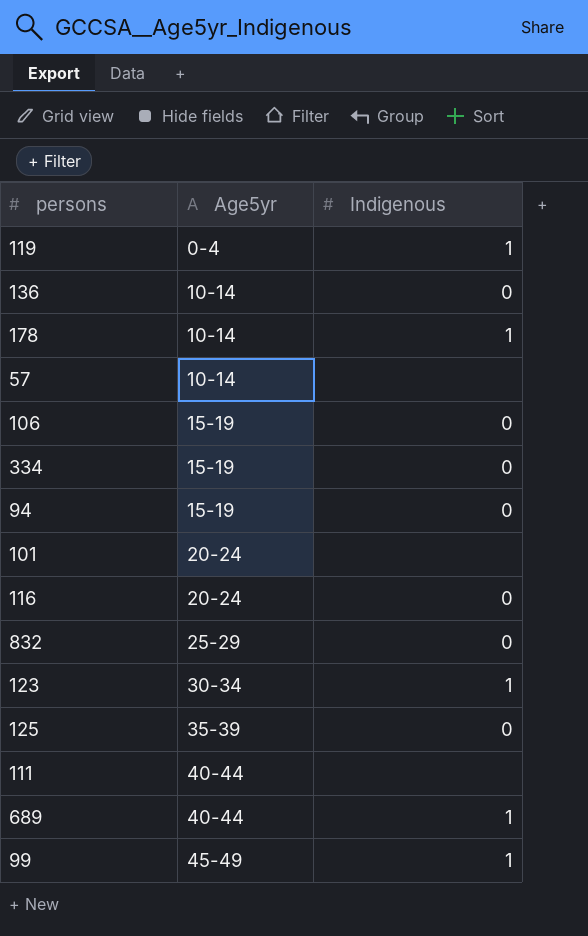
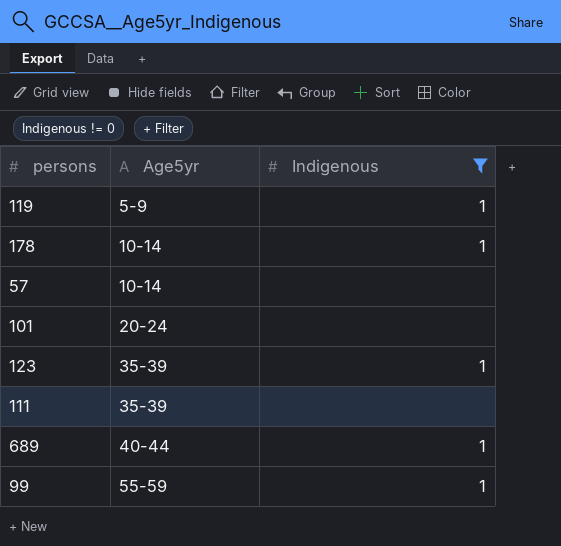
filter: none -> Indigenous != 0
119 | Age5yr: 0-4 -> 5-9
123 | Age5yr: 30-34 -> 35-39
111 | Age5yr: 40-44 -> 35-39
99 | Age5yr: 45-49 -> 55-59

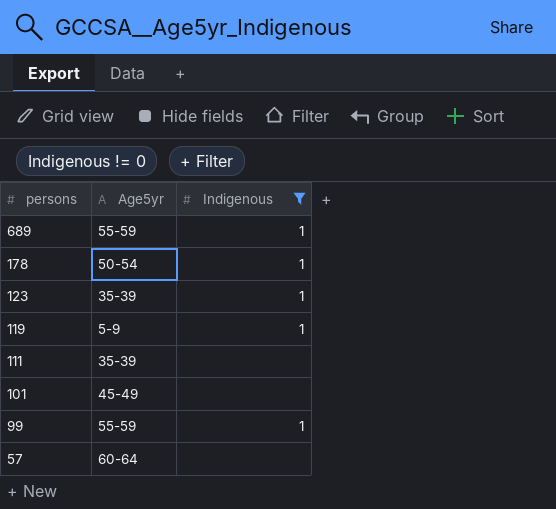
row order: Age5yr ascending -> persons descending
689 | Age5yr: 40-44 -> 55-59
178 | Age5yr: 10-14 -> 50-54
101 | Age5yr: 20-24 -> 45-49
57 | Age5yr: 10-14 -> 60-64

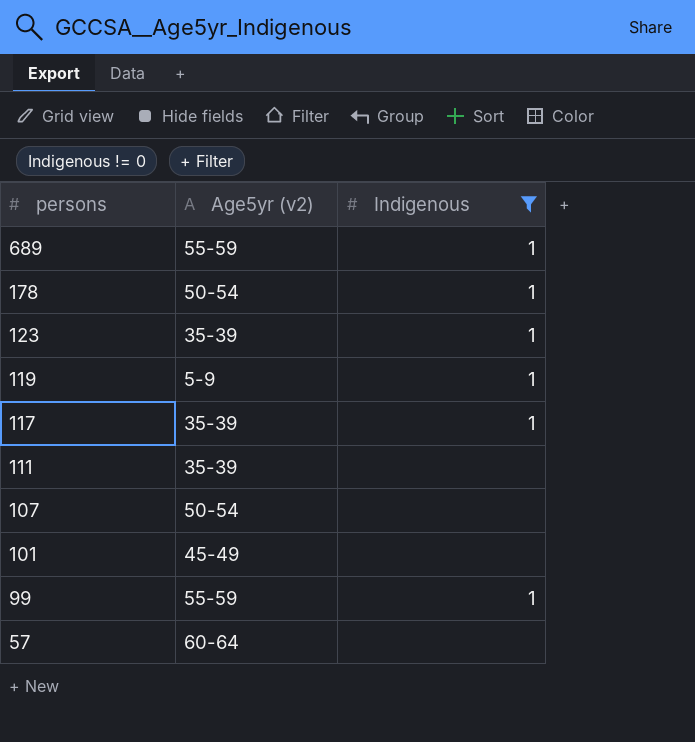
column name: Age5yr -> Age5yr (v2)
row 117: none -> 35-39 | 1
row 107: none -> 50-54 | none

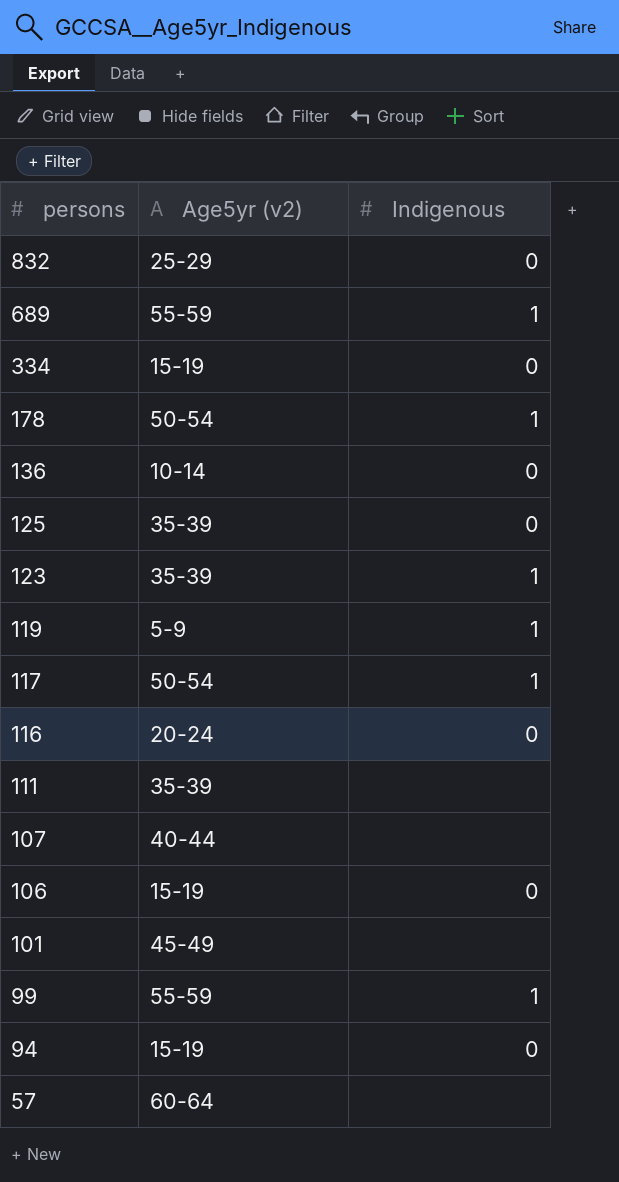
filter: Indigenous != 0 -> none
117 | Age5yr (v2): 35-39 -> 50-54
107 | Age5yr (v2): 50-54 -> 40-44

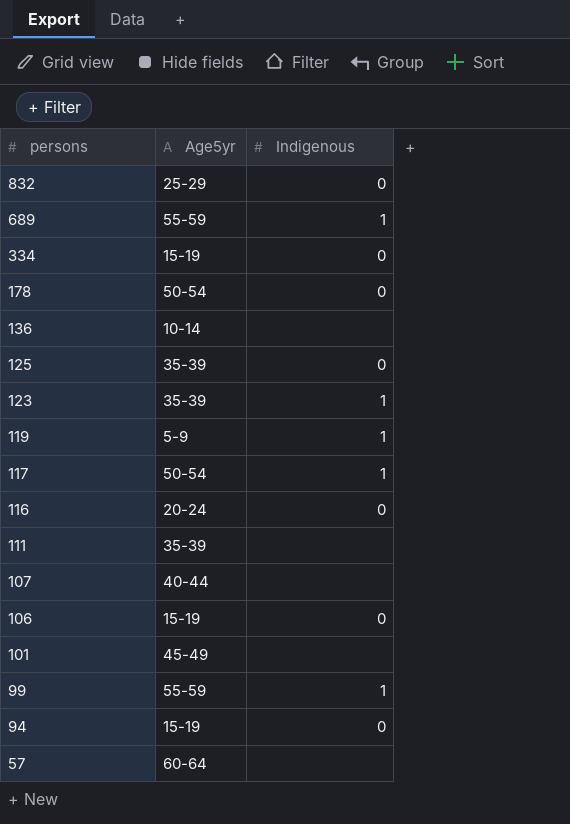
column name: Age5yr (v2) -> Age5yr
178 | Indigenous: 1 -> 0
136 | Indigenous: 0 -> none

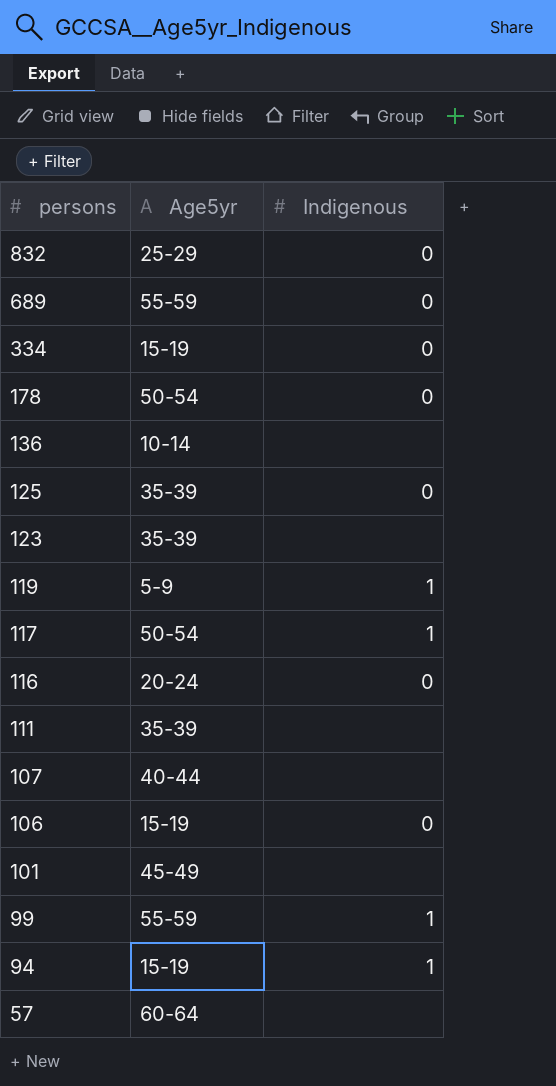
689 | Indigenous: 1 -> 0
123 | Indigenous: 1 -> none
94 | Indigenous: 0 -> 1

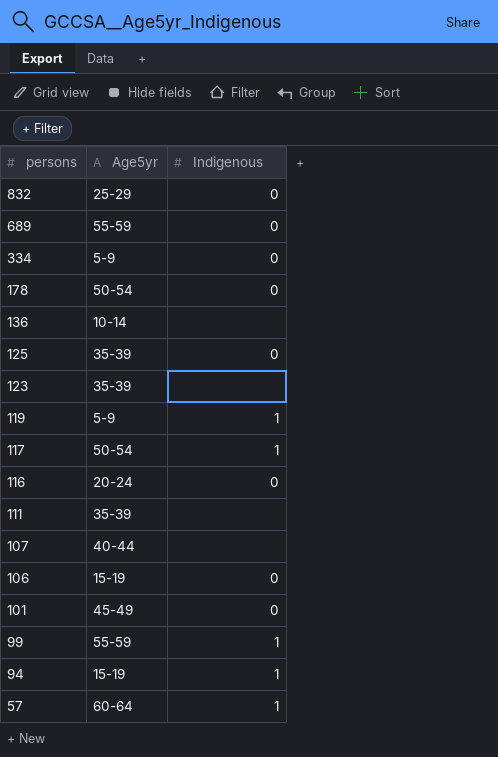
334 | Age5yr: 15-19 -> 5-9
101 | Indigenous: none -> 0
57 | Indigenous: none -> 1

